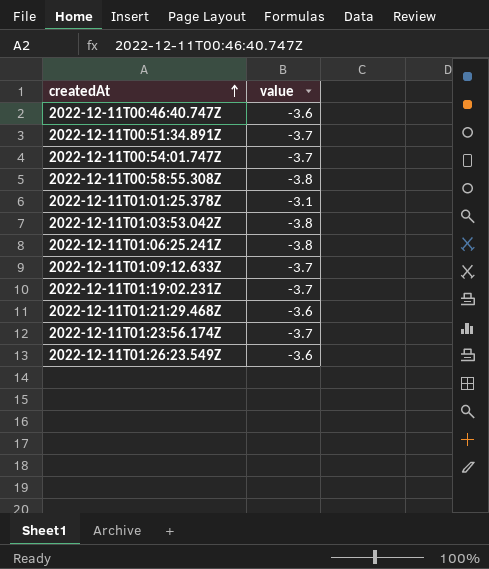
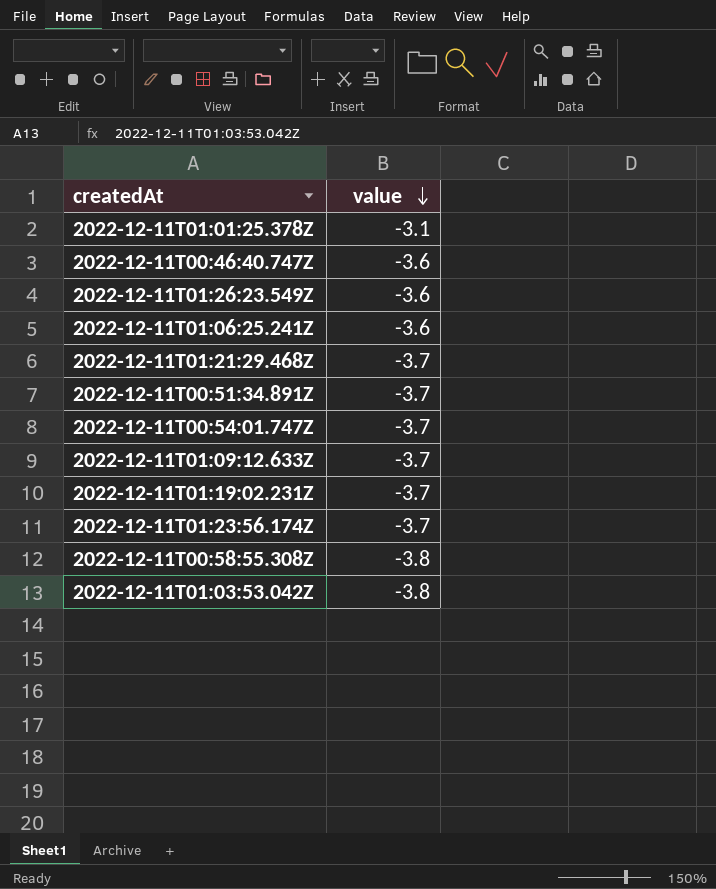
row order: createdAt ascending -> value descending
2022-12-11T01:06:25.241Z | value: -3.8 -> -3.6
2022-12-11T01:21:29.468Z | value: -3.6 -> -3.7

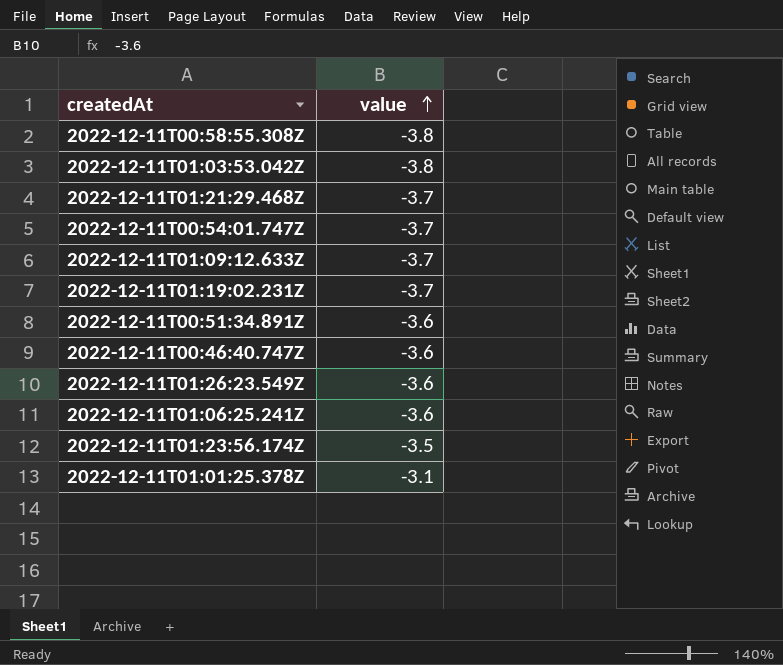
row order: value descending -> value ascending
2022-12-11T00:51:34.891Z | value: -3.7 -> -3.6
2022-12-11T01:23:56.174Z | value: -3.7 -> -3.5

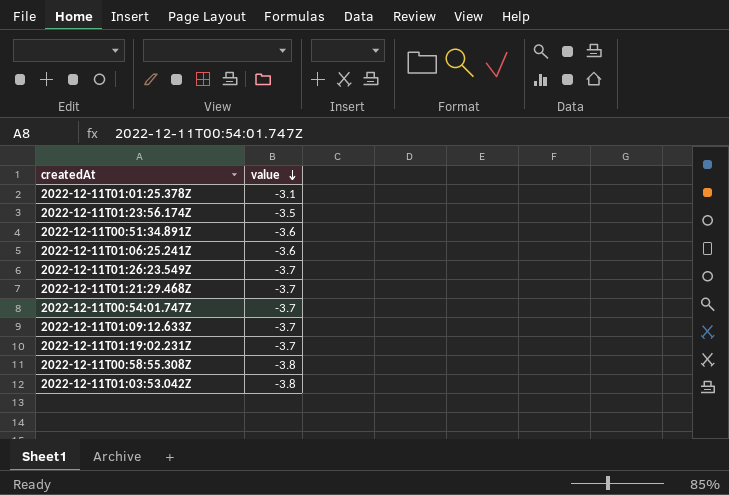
row order: value ascending -> value descending
row 2022-12-11T00:46:40.747Z: -3.6 -> none
2022-12-11T01:26:23.549Z | value: -3.6 -> -3.7

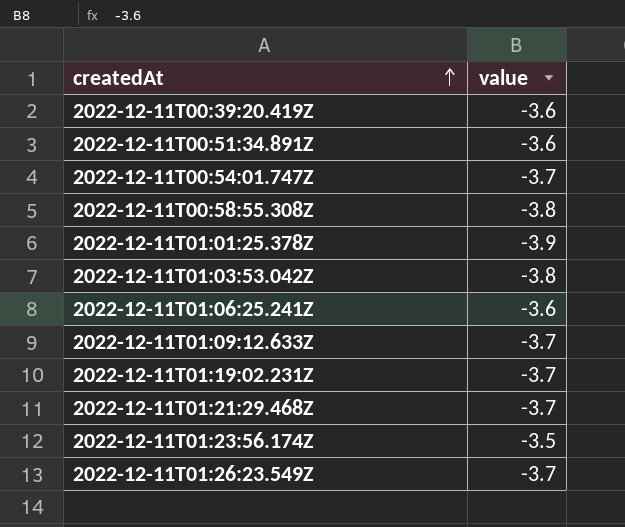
row order: value descending -> createdAt ascending
row 2022-12-11T00:39:20.419Z: none -> -3.6
2022-12-11T01:01:25.378Z | value: -3.1 -> -3.9

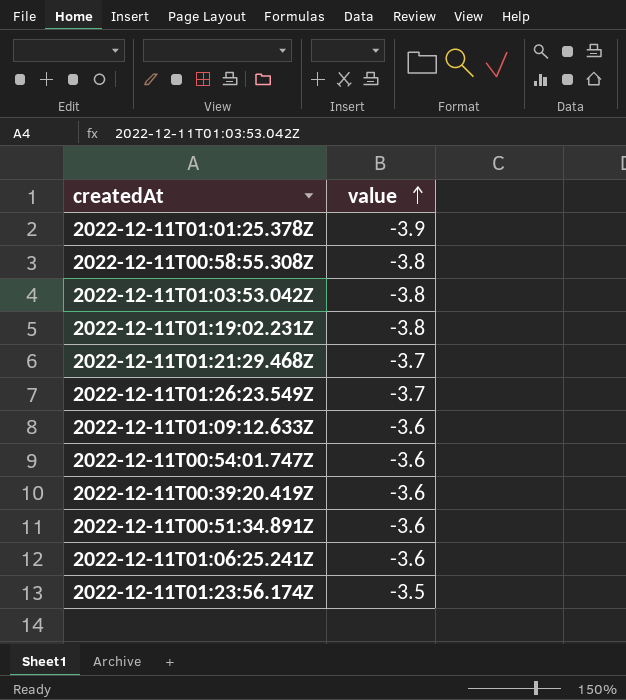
row order: createdAt ascending -> value ascending
2022-12-11T01:19:02.231Z | value: -3.7 -> -3.8
2022-12-11T01:09:12.633Z | value: -3.7 -> -3.6
2022-12-11T00:54:01.747Z | value: -3.7 -> -3.6

